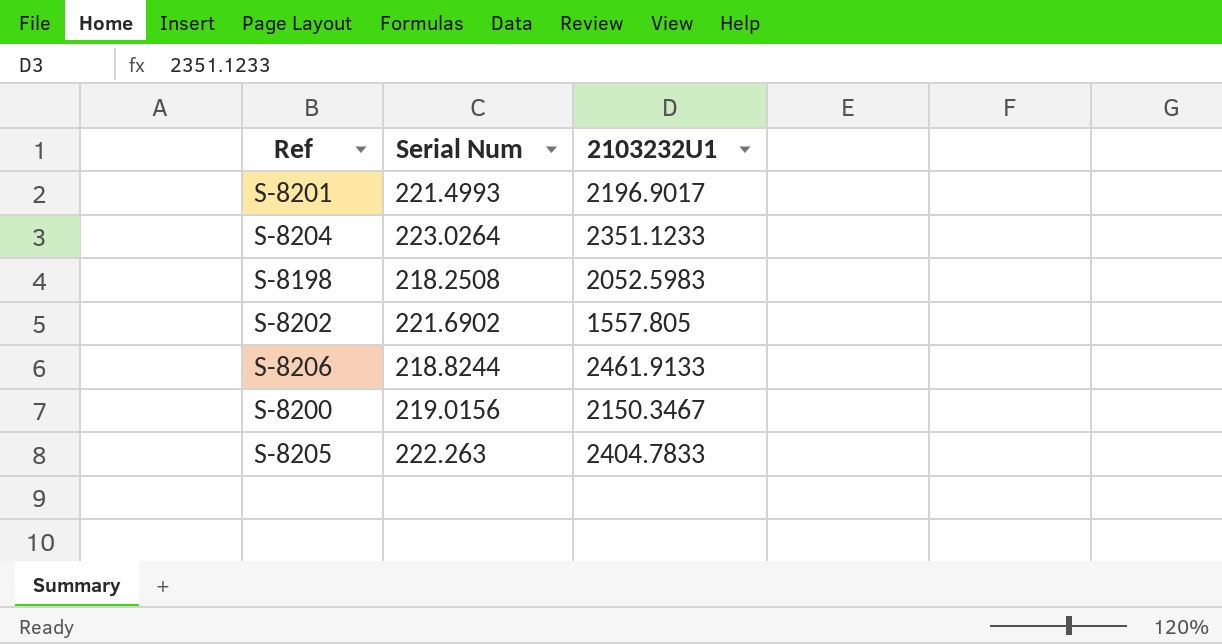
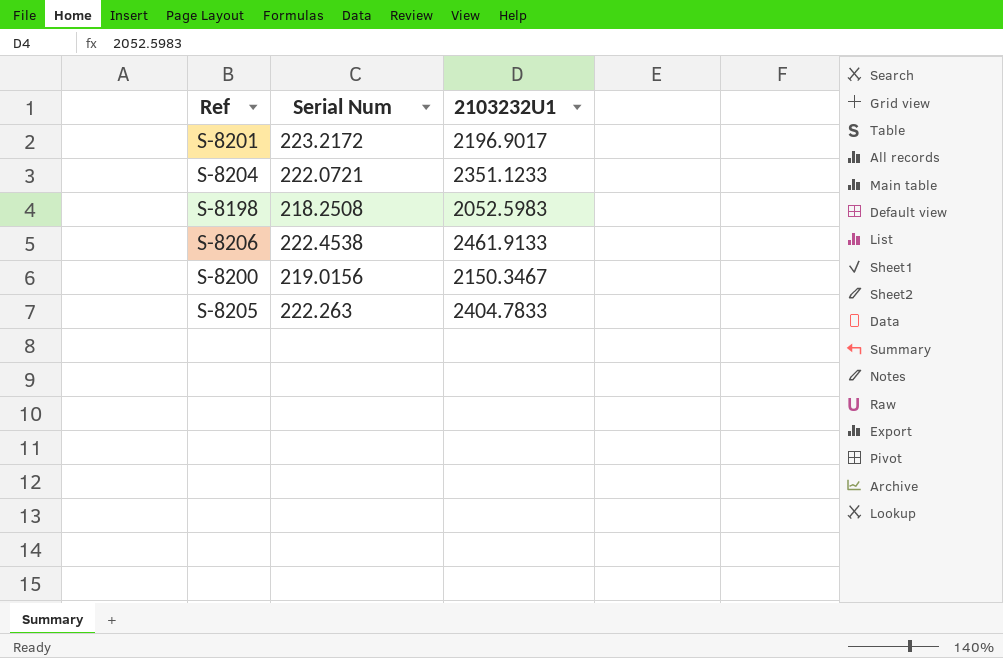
row S-8202: 221.6902 | 1557.805 -> none
S-8201 | Serial Num: 221.4993 -> 223.2172
S-8204 | Serial Num: 223.0264 -> 222.0721
S-8206 | Serial Num: 218.8244 -> 222.4538

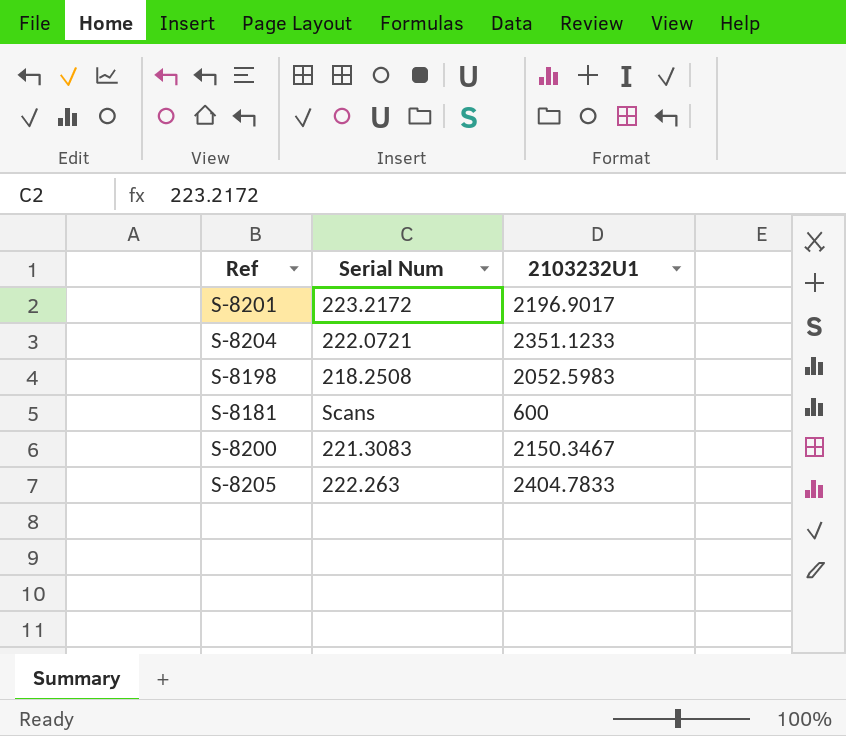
row S-8206: 222.4538 | 2461.9133 -> none
row S-8181: none -> Scans | 600
S-8200 | Serial Num: 219.0156 -> 221.3083

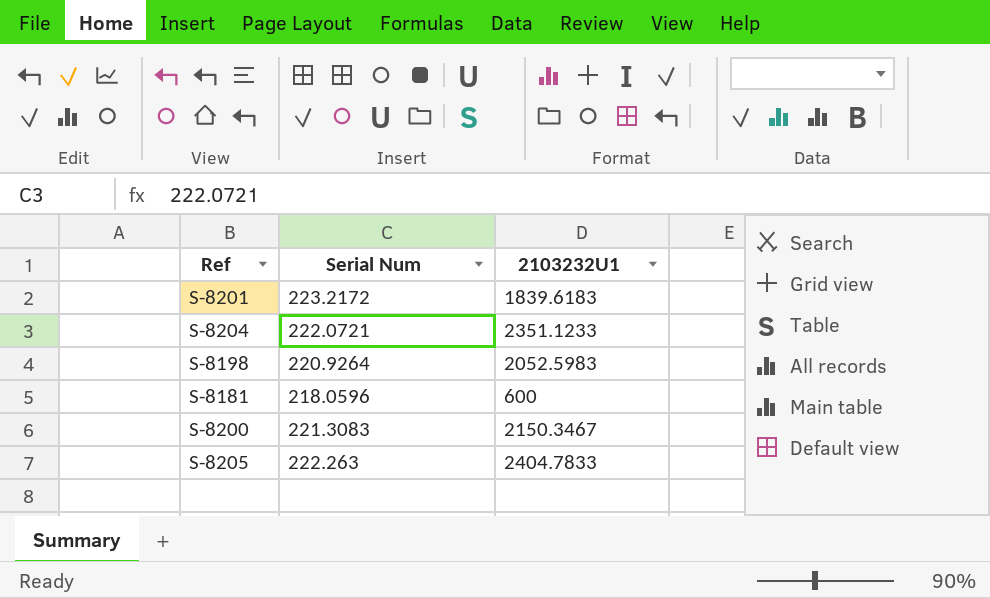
S-8201 | 2103232U1: 2196.9017 -> 1839.6183
S-8198 | Serial Num: 218.2508 -> 220.9264
S-8181 | Serial Num: Scans -> 218.0596

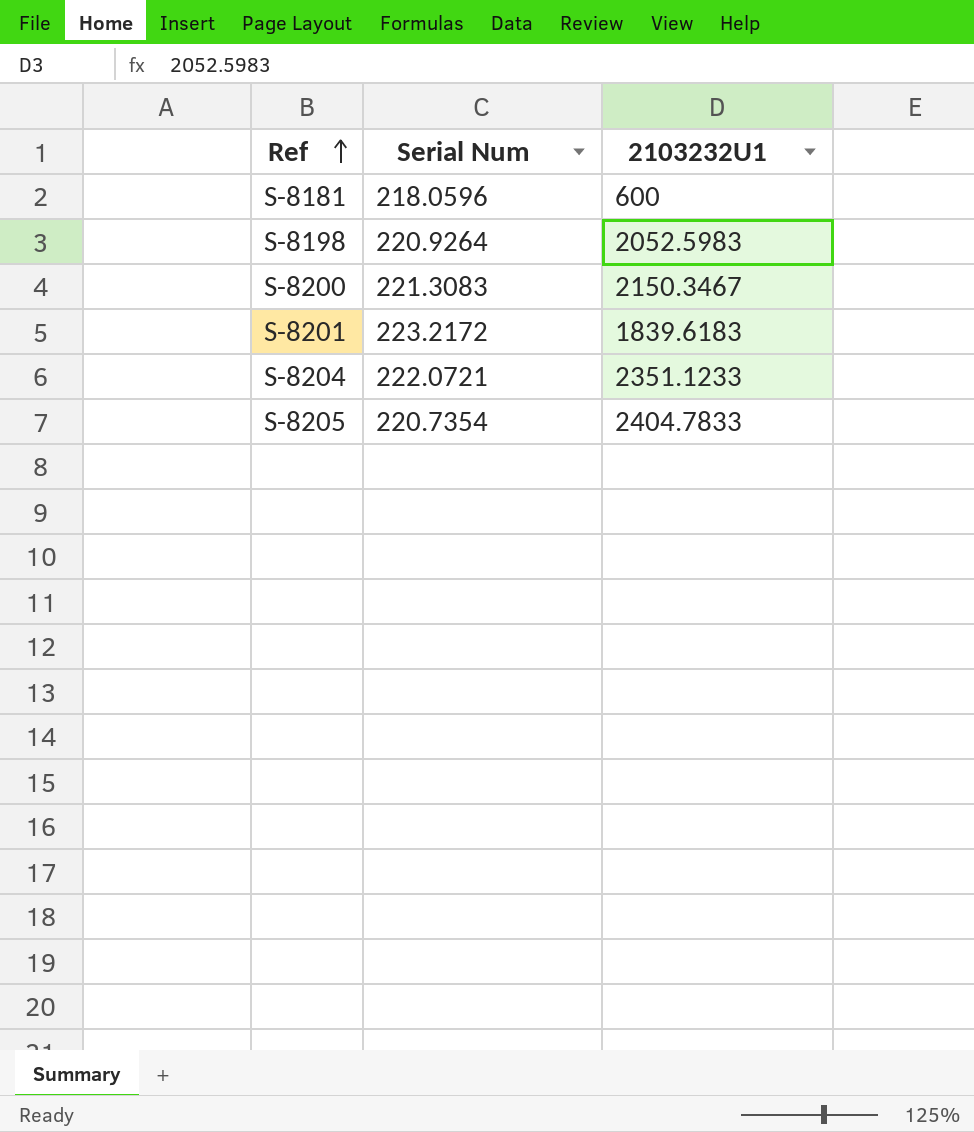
row order: none -> Ref ascending
S-8205 | Serial Num: 222.263 -> 220.7354

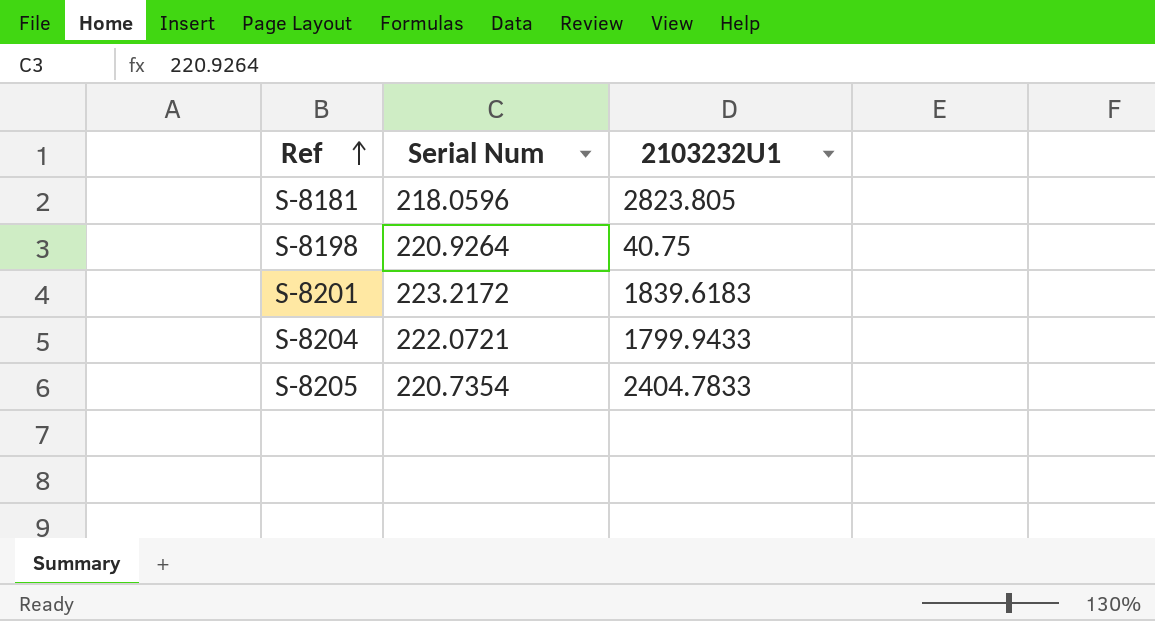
row S-8200: 221.3083 | 2150.3467 -> none
S-8181 | 2103232U1: 600 -> 2823.805
S-8198 | 2103232U1: 2052.5983 -> 40.75
S-8204 | 2103232U1: 2351.1233 -> 1799.9433

